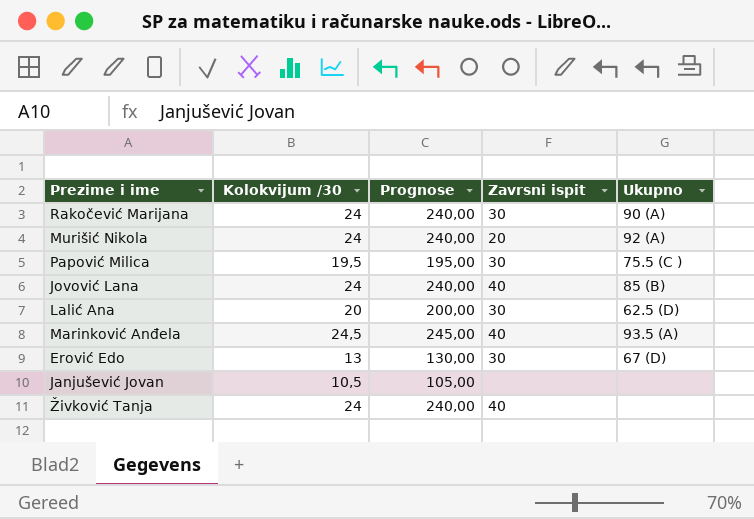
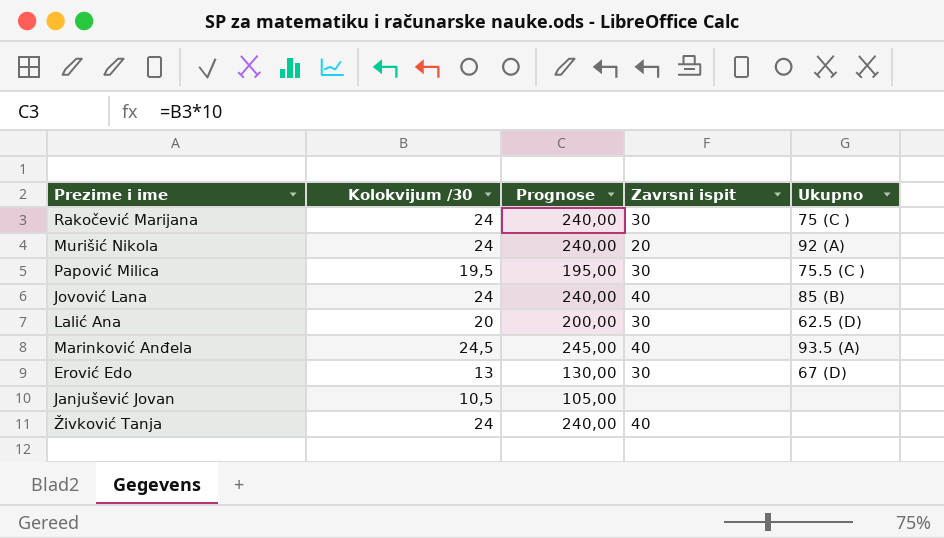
Rakočević Marijana | Ukupno: 90 (A) -> 75 (C )

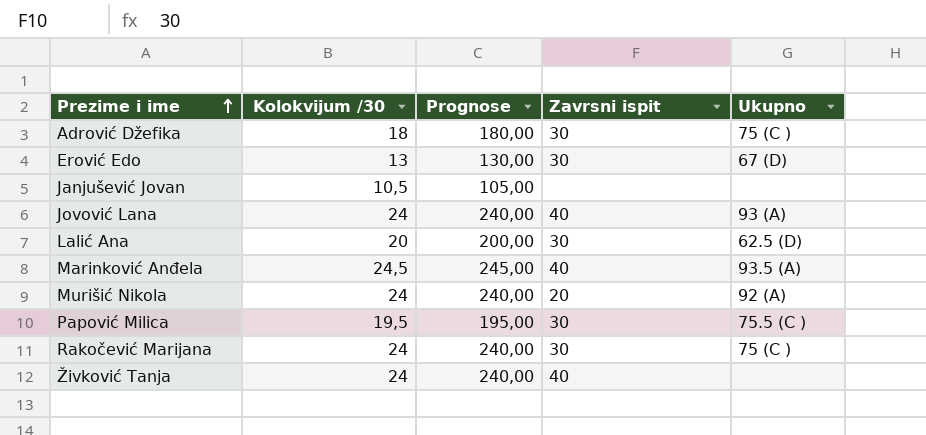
row order: none -> Prezime i ime ascending
row Adrović Džefika: none -> 18 | 180,00 | 30 | 75 (C )
Jovović Lana | Ukupno: 85 (B) -> 93 (A)

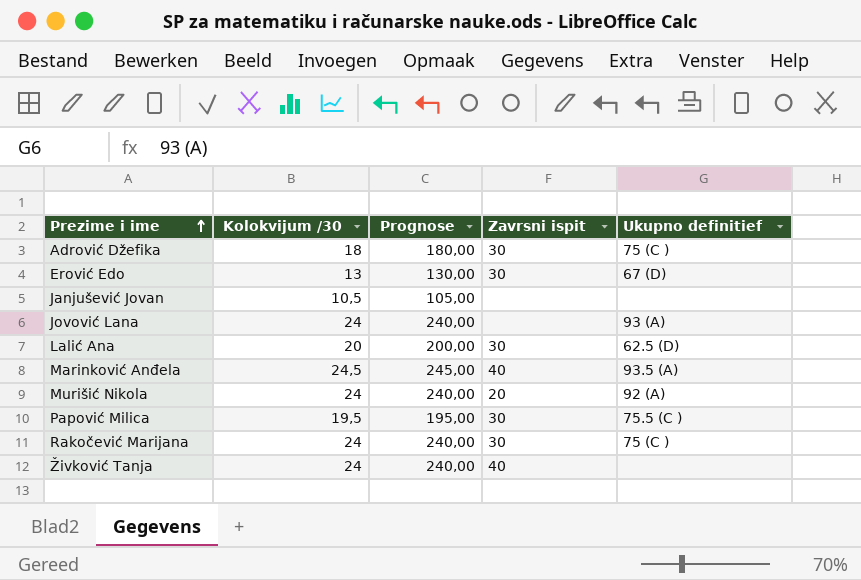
column name: Ukupno -> Ukupno definitief
Jovović Lana | Zavrsni ispit: 40 -> none

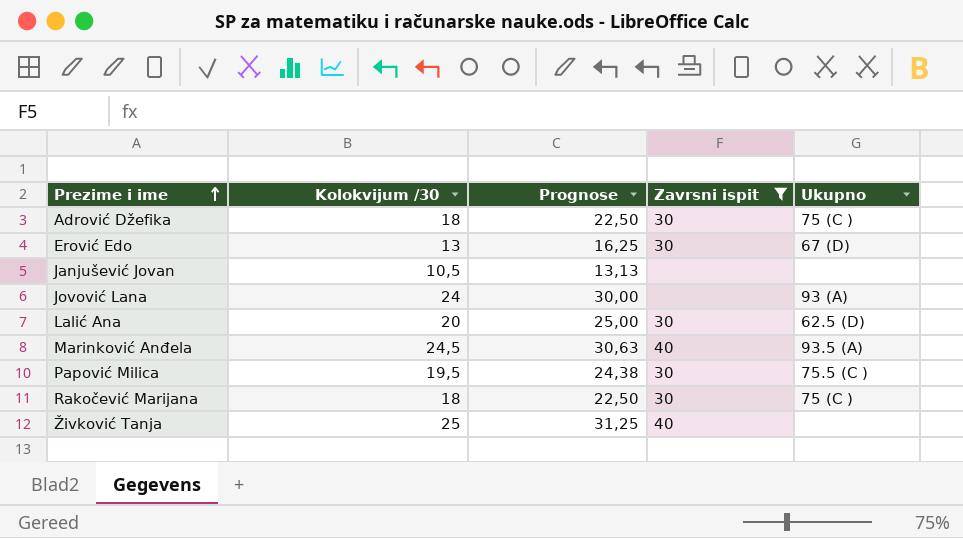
filter: none -> Zavrsni ispit != 20
column Prognose | formula: [Kolokvijum /30] * 10 -> [Kolokvijum /30] * 1,25
column name: Ukupno definitief -> Ukupno
Rakočević Marijana | Kolokvijum /30: 24 -> 18
Živković Tanja | Kolokvijum /30: 24 -> 25

